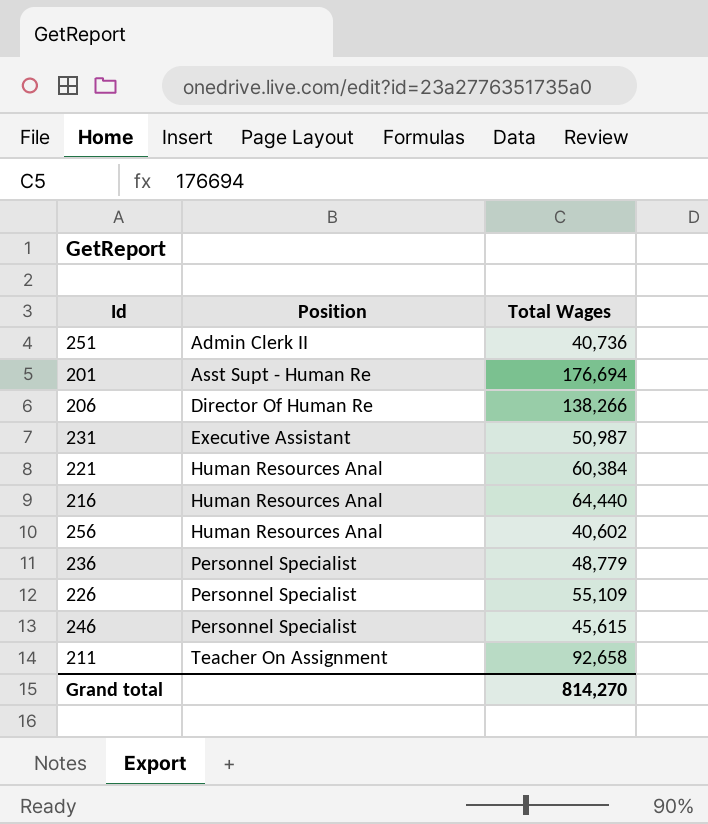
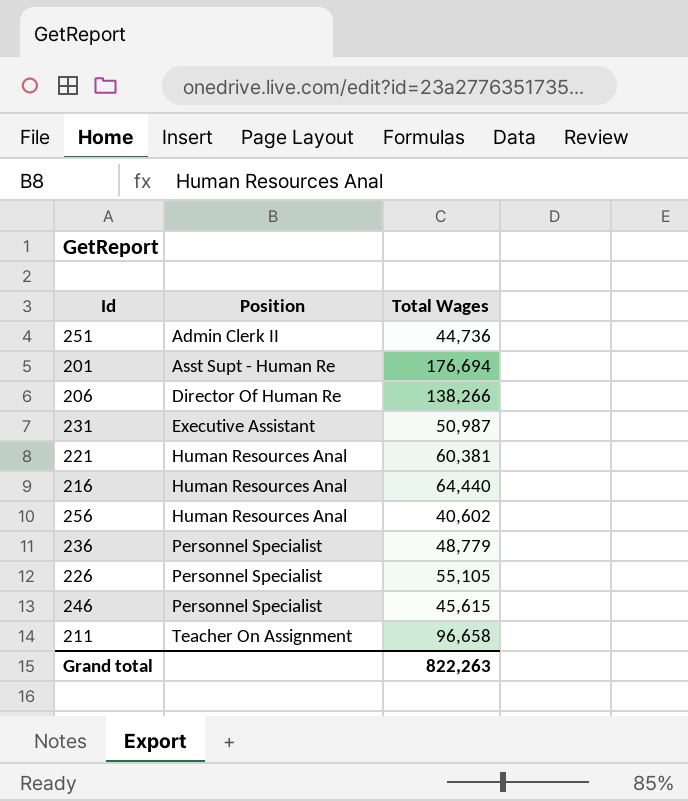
251 | Total Wages: 40,736 -> 44,736
221 | Total Wages: 60,384 -> 60,381
226 | Total Wages: 55,109 -> 55,105
211 | Total Wages: 92,658 -> 96,658
Grand total | Total Wages: 814,270 -> 822,263

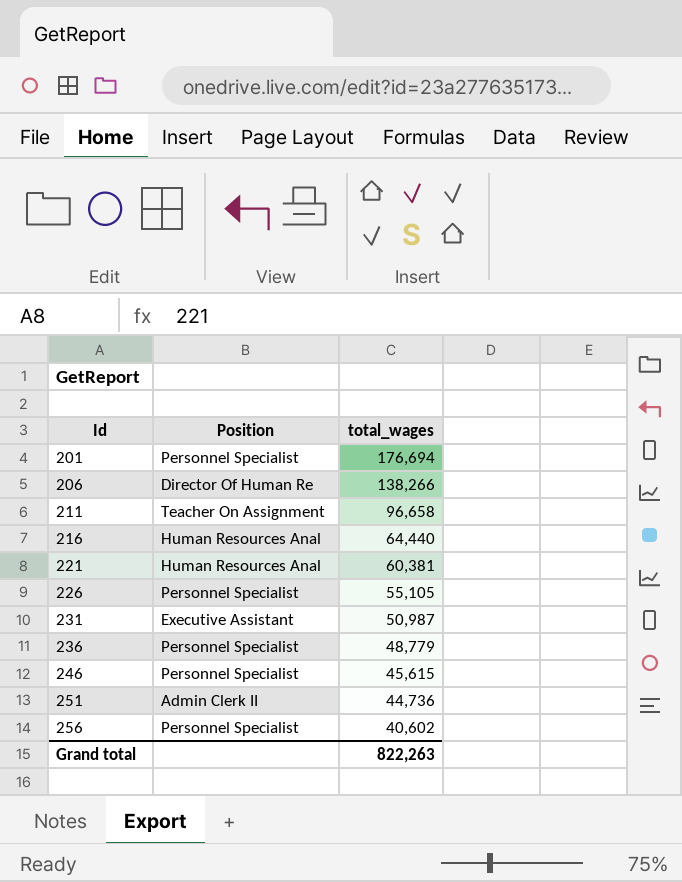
row order: Position ascending -> Id ascending
column name: Total Wages -> total_wages
201 | Position: Asst Supt - Human Re -> Personnel Specialist
256 | Position: Human Resources Anal -> Personnel Specialist

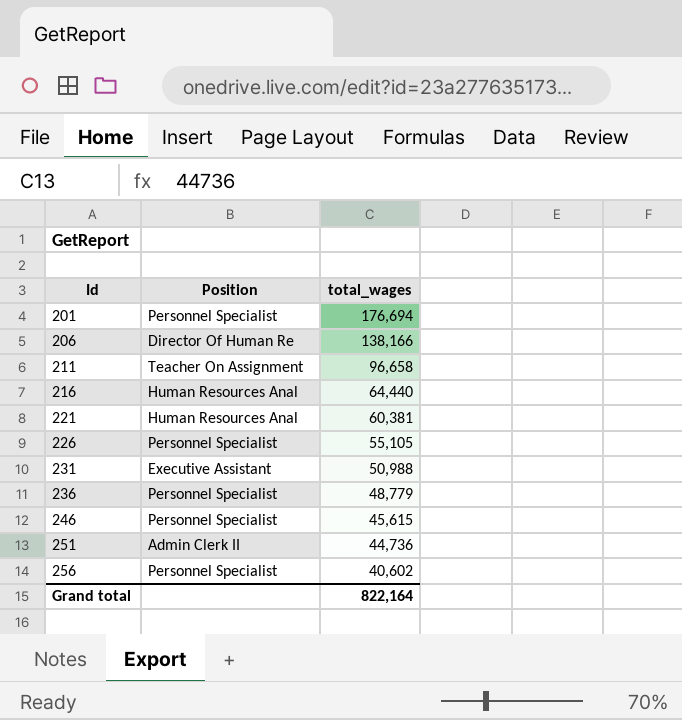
206 | total_wages: 138,266 -> 138,166
231 | total_wages: 50,987 -> 50,988
Grand total | total_wages: 822,263 -> 822,164

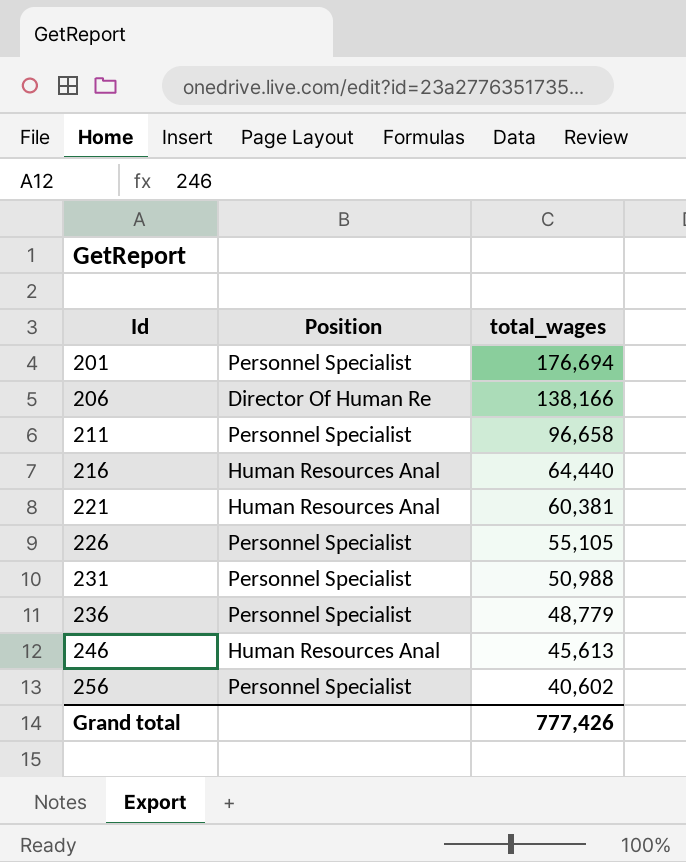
row 251: Admin Clerk II | 44,736 -> none
211 | Position: Teacher On Assignment -> Personnel Specialist
231 | Position: Executive Assistant -> Personnel Specialist
246 | Position: Personnel Specialist -> Human Resources Anal
246 | total_wages: 45,615 -> 45,613
Grand total | total_wages: 822,164 -> 777,426

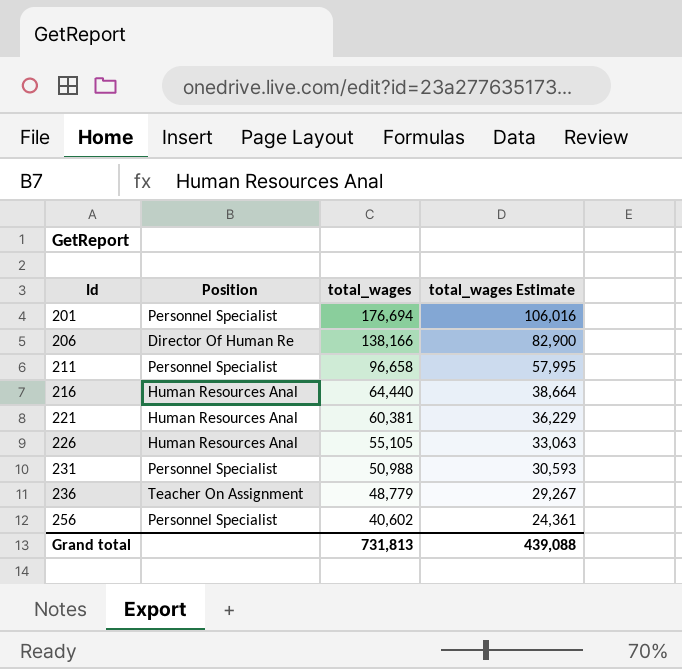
column total_wages Estimate | formula: none -> [total_wages] * 0.6
row 246: Human Resources Anal | 45,613 -> none
226 | Position: Personnel Specialist -> Human Resources Anal
236 | Position: Personnel Specialist -> Teacher On Assignment
Grand total | total_wages: 777,426 -> 731,813

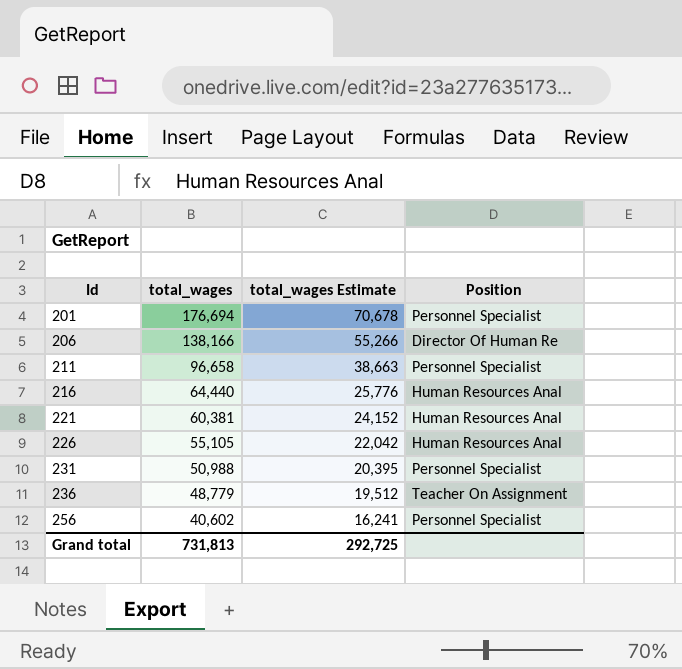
column total_wages Estimate | formula: [total_wages] * 0.6 -> [total_wages] * 0.4
column Position | position: 2 -> 4
Grand total | total_wages Estimate: 439,088 -> 292,725

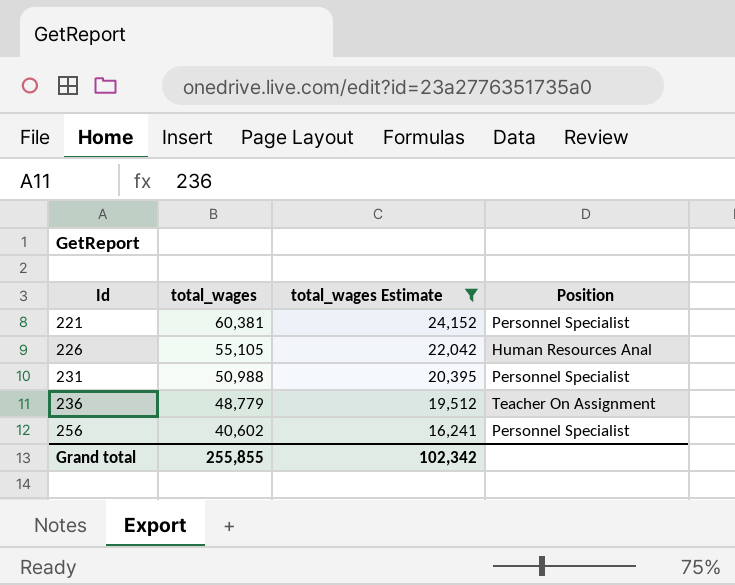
filter: none -> total_wages Estimate <= 24,152
221 | Position: Human Resources Anal -> Personnel Specialist
Grand total | total_wages: 731,813 -> 255,855
Grand total | total_wages Estimate: 292,725 -> 102,342

